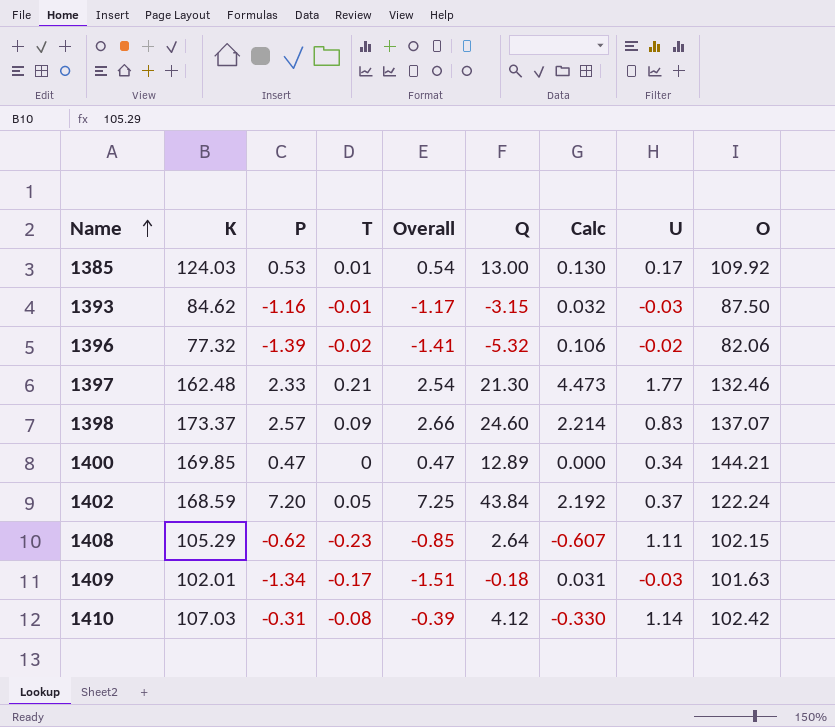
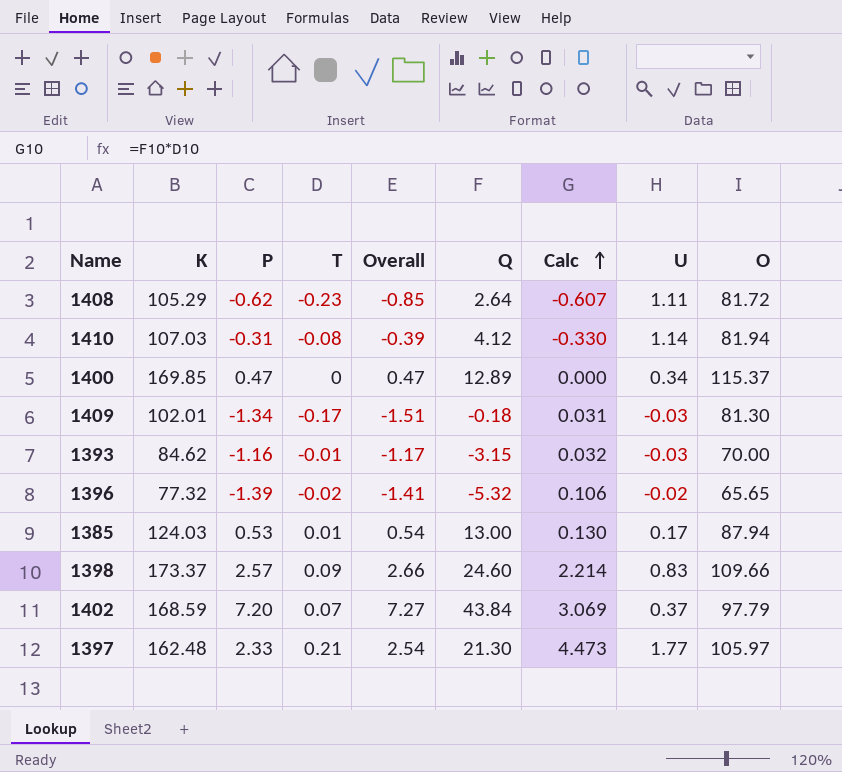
row order: Name ascending -> Calc ascending
1408 | O: 102.15 -> 81.72
1410 | O: 102.42 -> 81.94
1400 | O: 144.21 -> 115.37
1409 | O: 101.63 -> 81.30
1393 | O: 87.50 -> 70.00
1396 | O: 82.06 -> 65.65
1385 | O: 109.92 -> 87.94
1398 | O: 137.07 -> 109.66
1402 | T: 0.05 -> 0.07
1402 | Overall: 7.25 -> 7.27
1402 | Calc: 2.192 -> 3.069
1402 | O: 122.24 -> 97.79
1397 | O: 132.46 -> 105.97

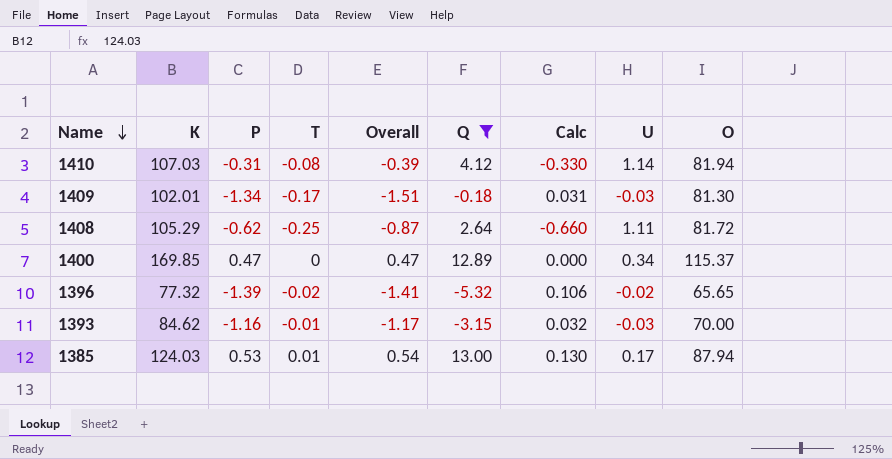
filter: none -> Q <= 13.00
row order: Calc ascending -> Name descending
1408 | T: -0.23 -> -0.25
1408 | Overall: -0.85 -> -0.87
1408 | Calc: -0.607 -> -0.660

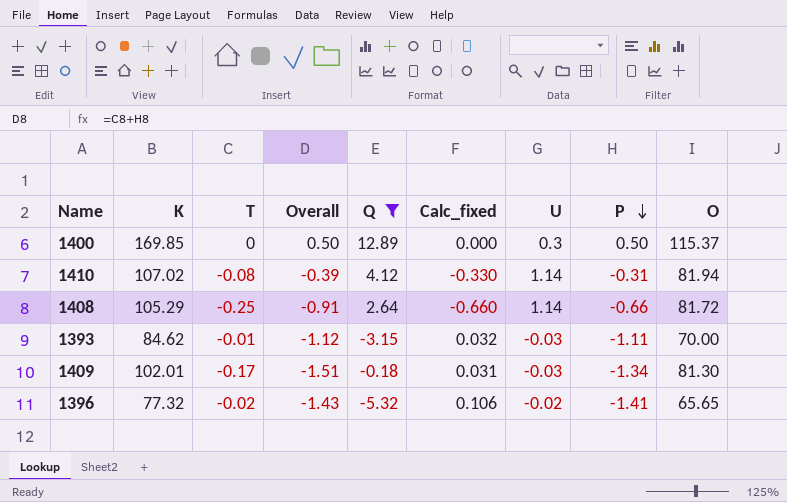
row order: Name descending -> P descending
column name: Calc -> Calc_fixed
column P | position: 3 -> 8
row 1385: 124.03 | 0.53 | 0.01 | 0.54 | 13.00 | 0.130 | 0.17 | 87.94 -> none
1400 | Overall: 0.47 -> 0.50
1400 | U: 0.34 -> 0.3
1400 | P: 0.47 -> 0.50
1410 | K: 107.03 -> 107.02
1408 | Overall: -0.87 -> -0.91
1408 | U: 1.11 -> 1.14
1408 | P: -0.62 -> -0.66
1393 | Overall: -1.17 -> -1.12
1393 | P: -1.16 -> -1.11
1396 | Overall: -1.41 -> -1.43
1396 | P: -1.39 -> -1.41

